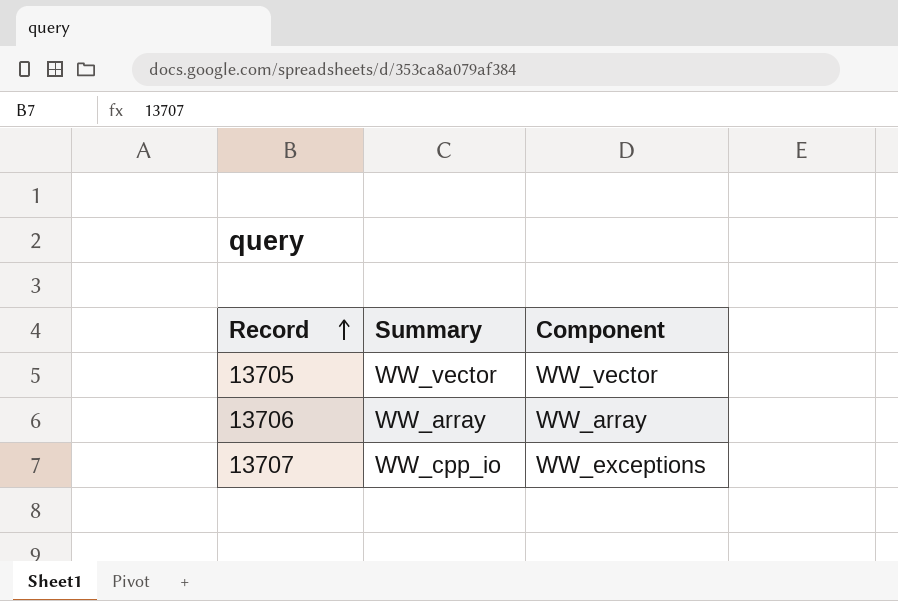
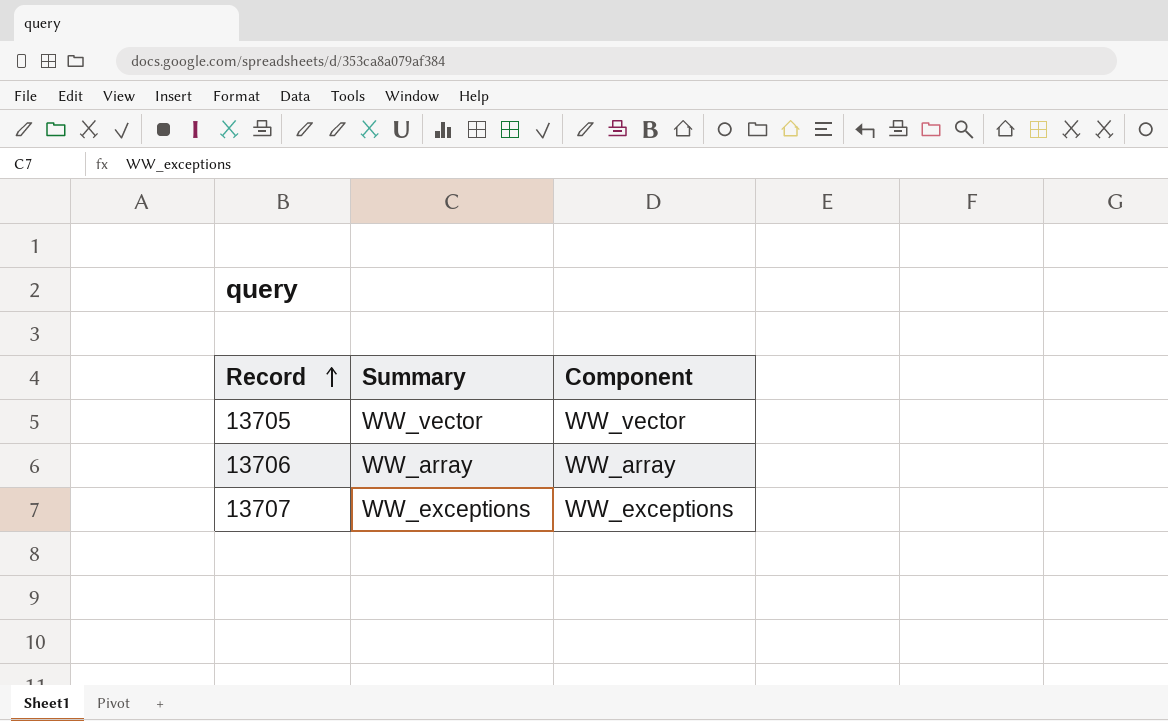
13707 | Summary: WW_cpp_io -> WW_exceptions

